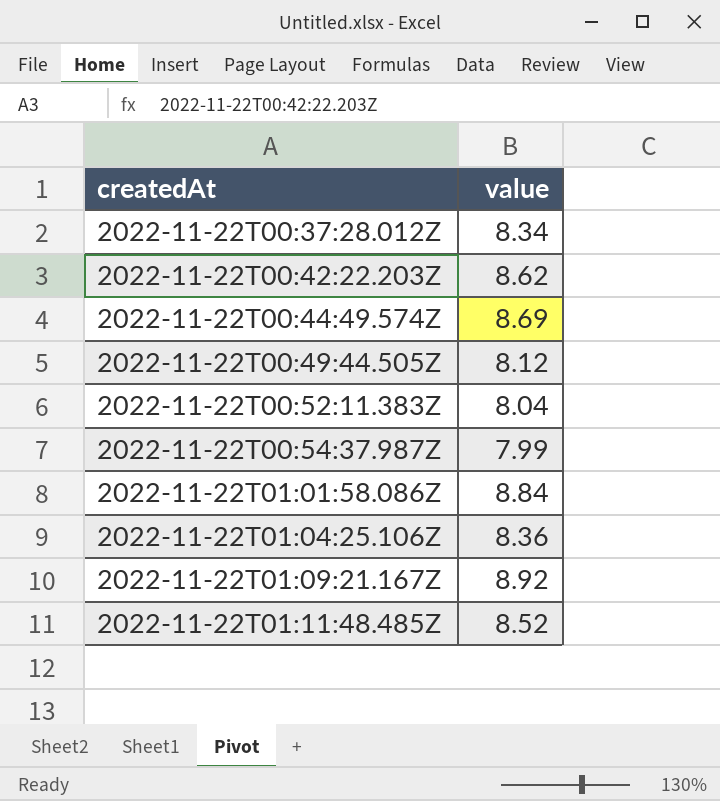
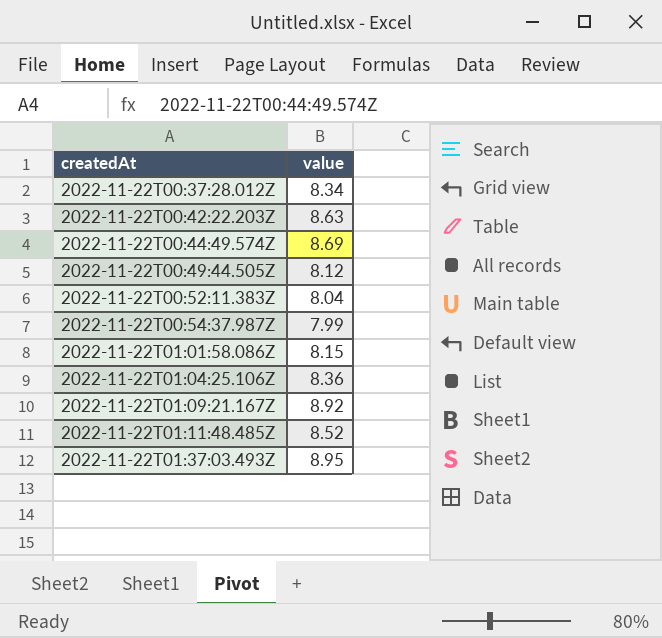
2022-11-22T00:42:22.203Z | value: 8.62 -> 8.63
2022-11-22T01:01:58.086Z | value: 8.84 -> 8.15
row 2022-11-22T01:37:03.493Z: none -> 8.95

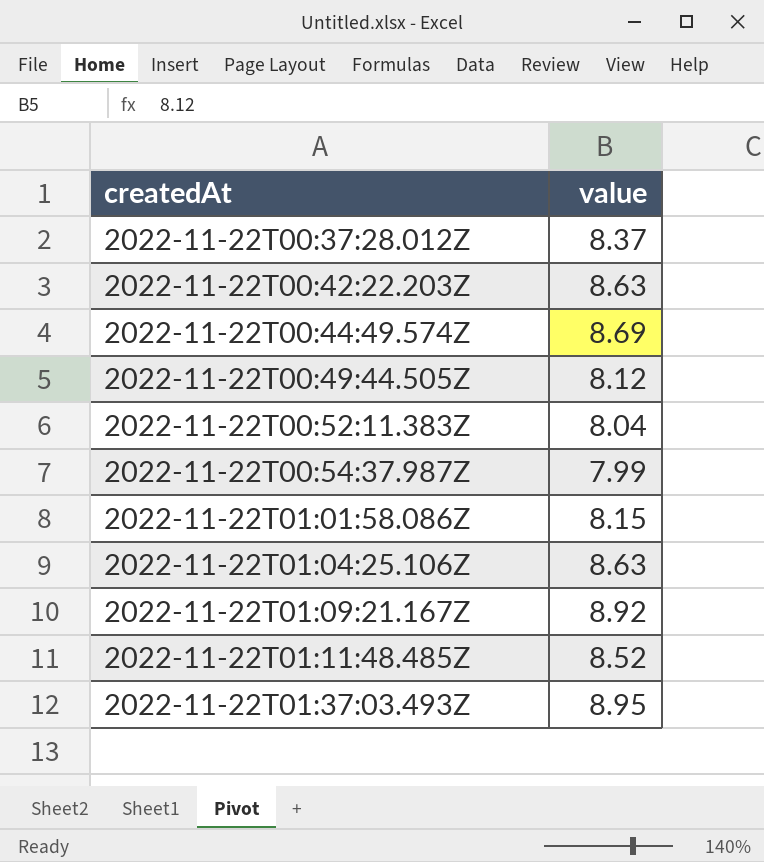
2022-11-22T00:37:28.012Z | value: 8.34 -> 8.37
2022-11-22T01:04:25.106Z | value: 8.36 -> 8.63

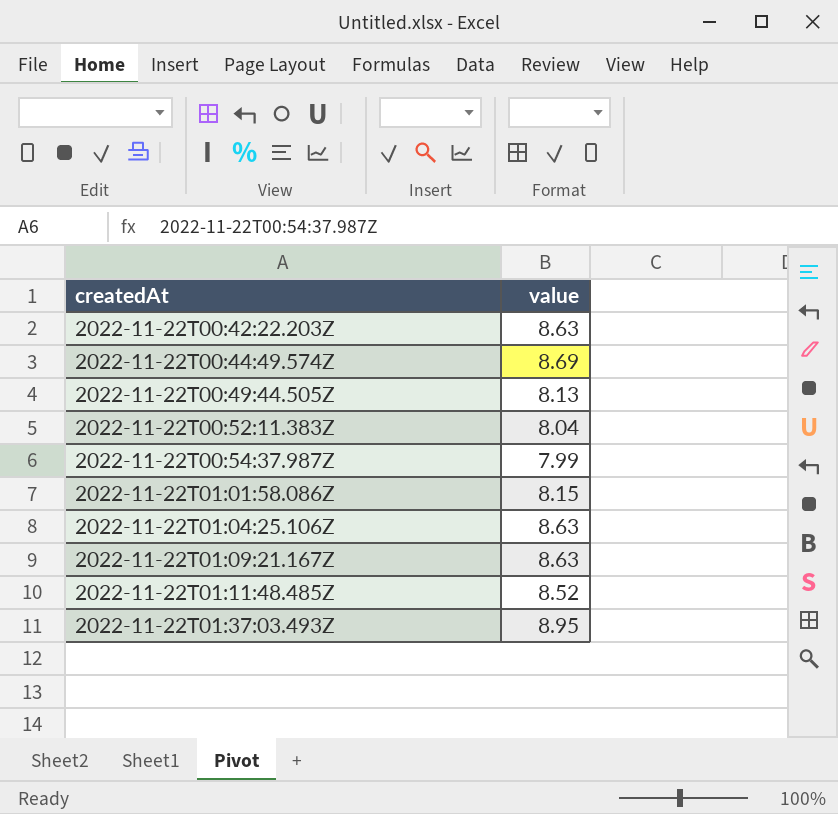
row 2022-11-22T00:37:28.012Z: 8.37 -> none
2022-11-22T00:49:44.505Z | value: 8.12 -> 8.13
2022-11-22T01:09:21.167Z | value: 8.92 -> 8.63

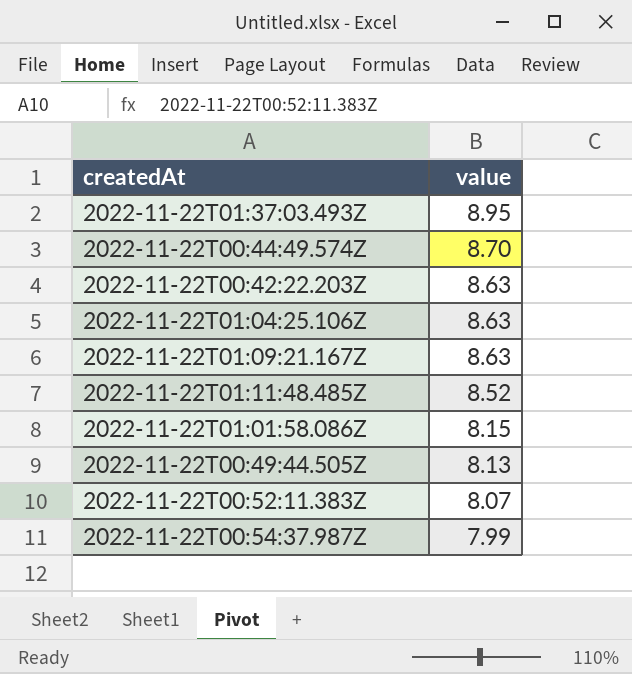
row order: createdAt ascending -> value descending
2022-11-22T00:44:49.574Z | value: 8.69 -> 8.70
2022-11-22T00:52:11.383Z | value: 8.04 -> 8.07

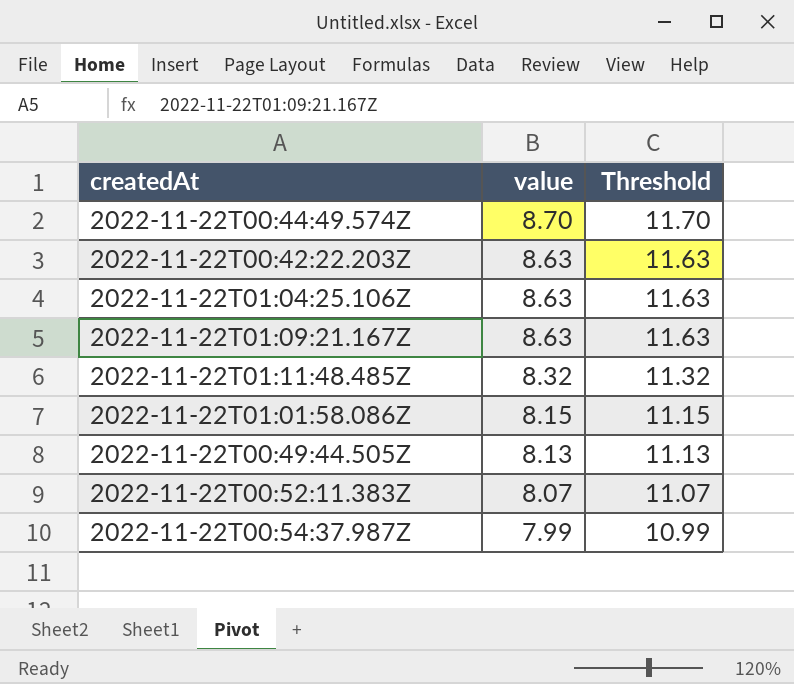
column Threshold | formula: none -> [value] + 3
row 2022-11-22T01:37:03.493Z: 8.95 -> none
2022-11-22T01:11:48.485Z | value: 8.52 -> 8.32

